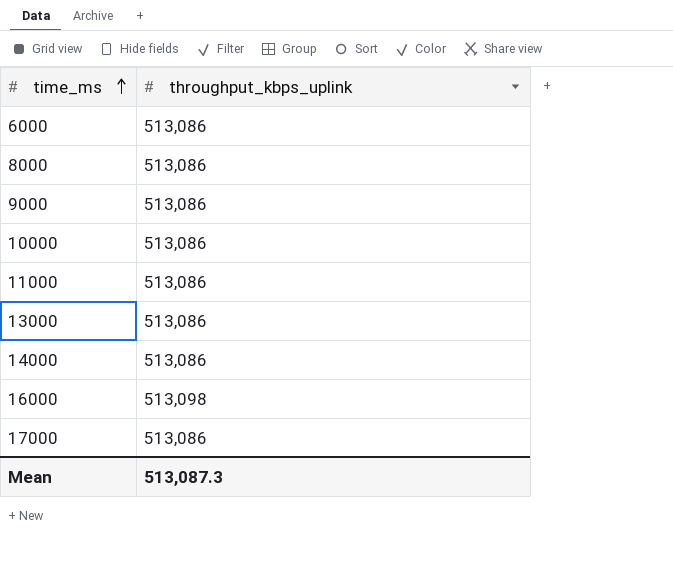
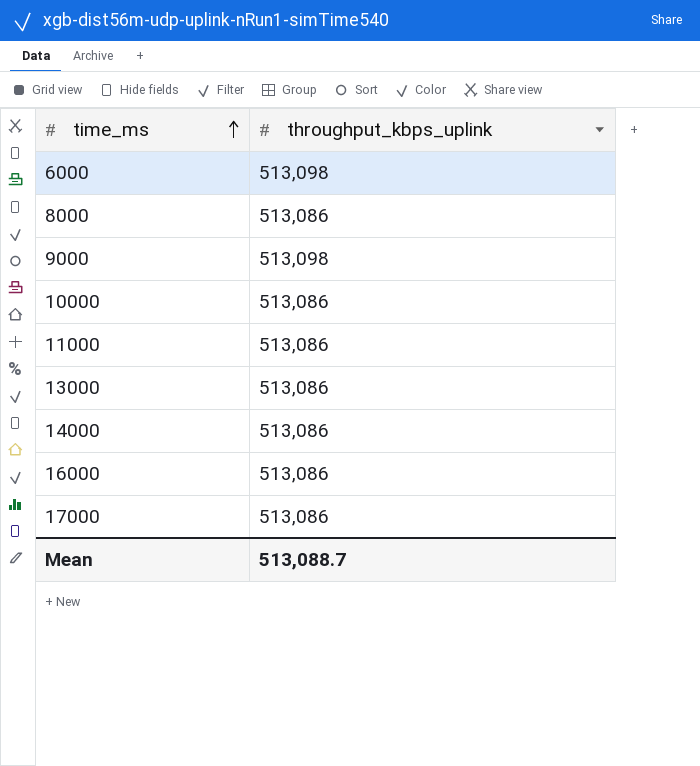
6000 | throughput_kbps_uplink: 513,086 -> 513,098
9000 | throughput_kbps_uplink: 513,086 -> 513,098
16000 | throughput_kbps_uplink: 513,098 -> 513,086
Mean | throughput_kbps_uplink: 513,087.3 -> 513,088.7

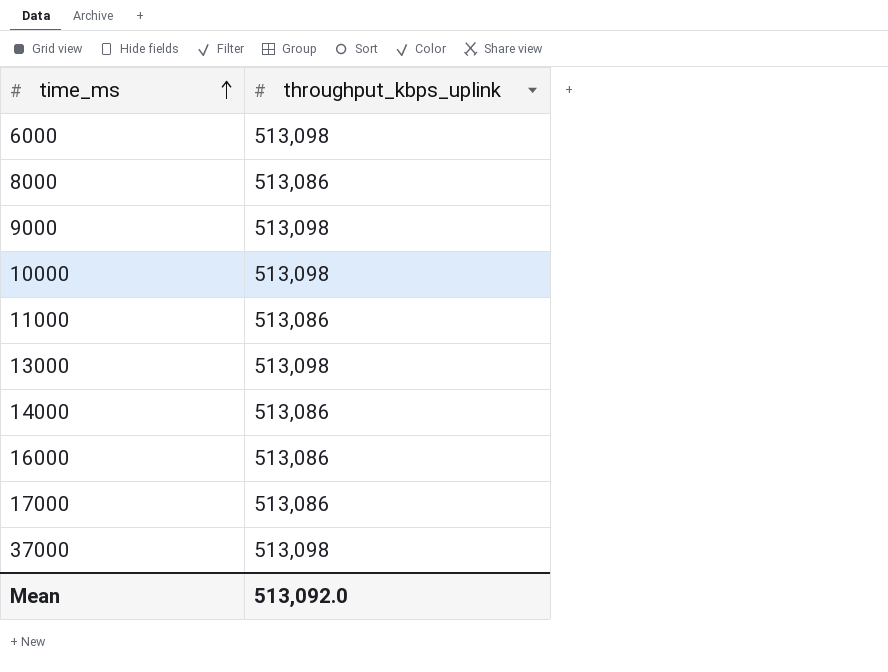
10000 | throughput_kbps_uplink: 513,086 -> 513,098
13000 | throughput_kbps_uplink: 513,086 -> 513,098
row 37000: none -> 513,098
Mean | throughput_kbps_uplink: 513,088.7 -> 513,092.0

